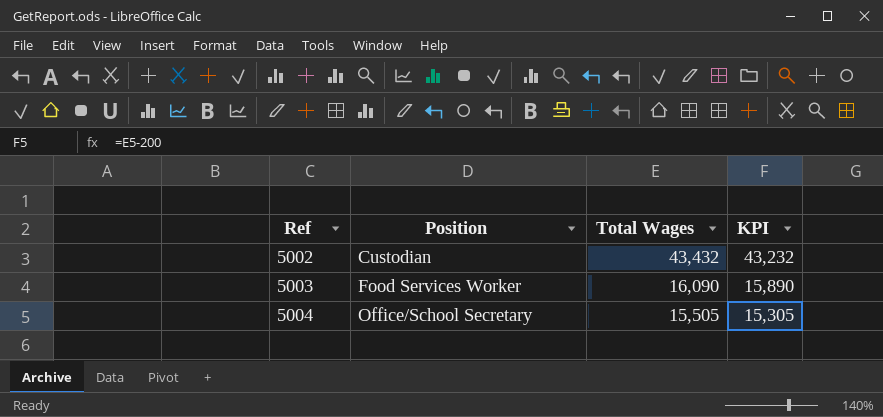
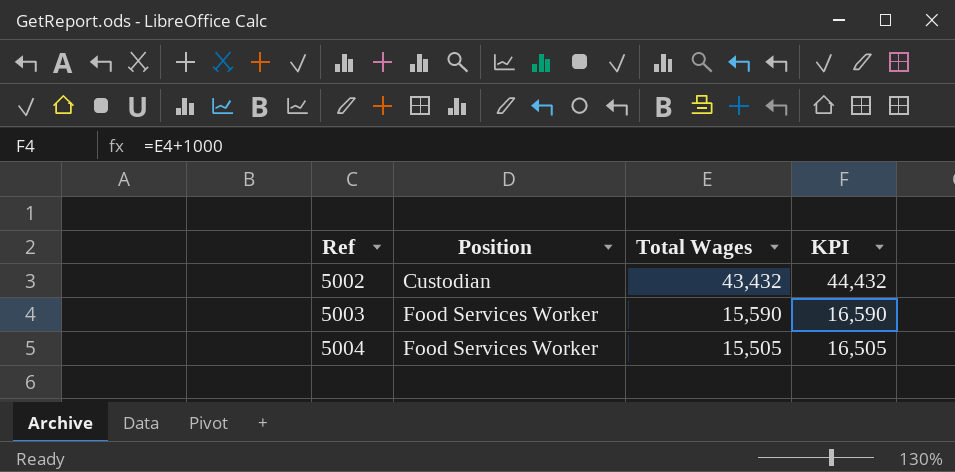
column KPI | formula: [Total Wages] - 200 -> [Total Wages] + 1000
5003 | Total Wages: 16,090 -> 15,590
5004 | Position: Office/School Secretary -> Food Services Worker

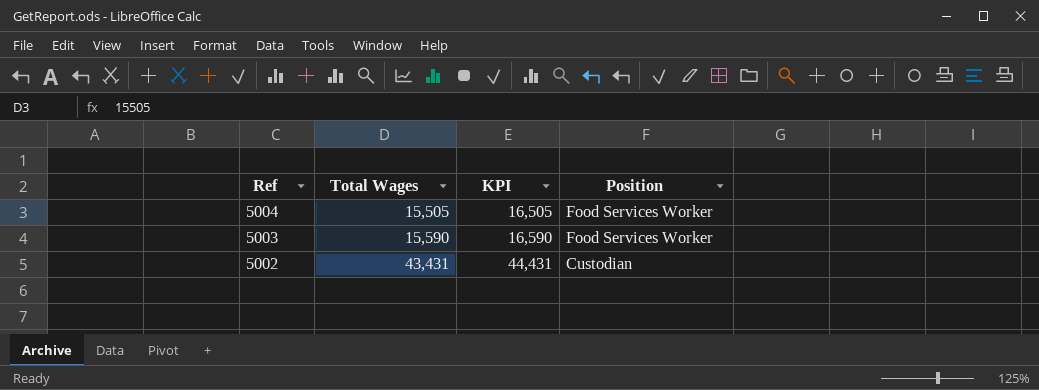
row order: Ref ascending -> Ref descending
column Position | position: 2 -> 4
5002 | Total Wages: 43,432 -> 43,431
5002 | KPI: 44,432 -> 44,431

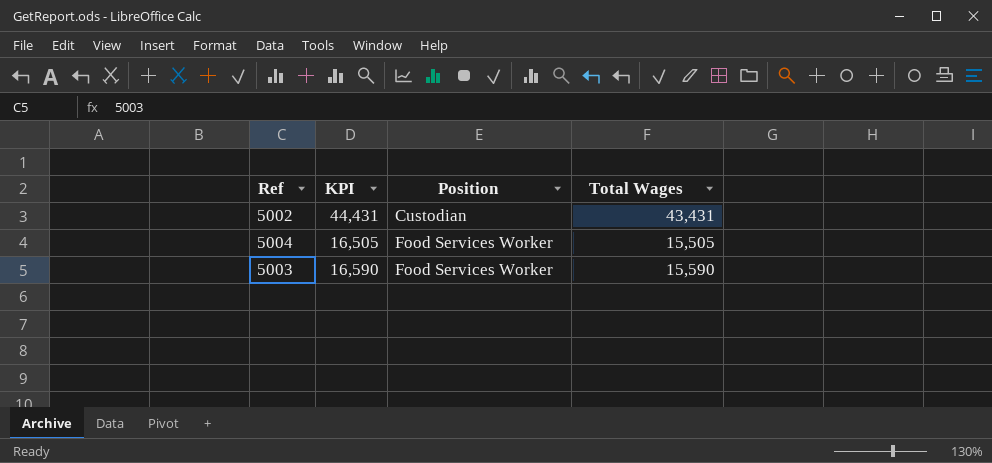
row order: Ref descending -> Position ascending
column Total Wages | position: 2 -> 4

